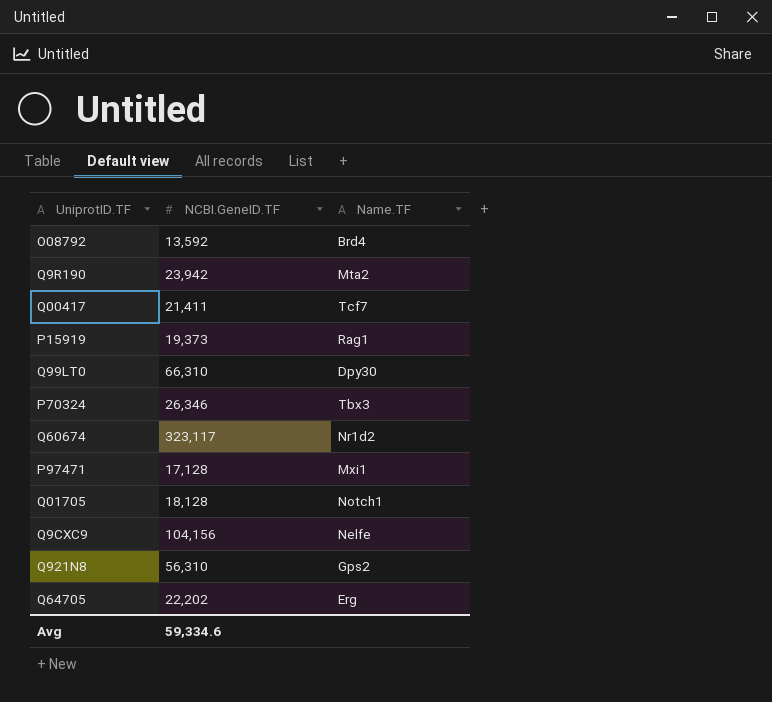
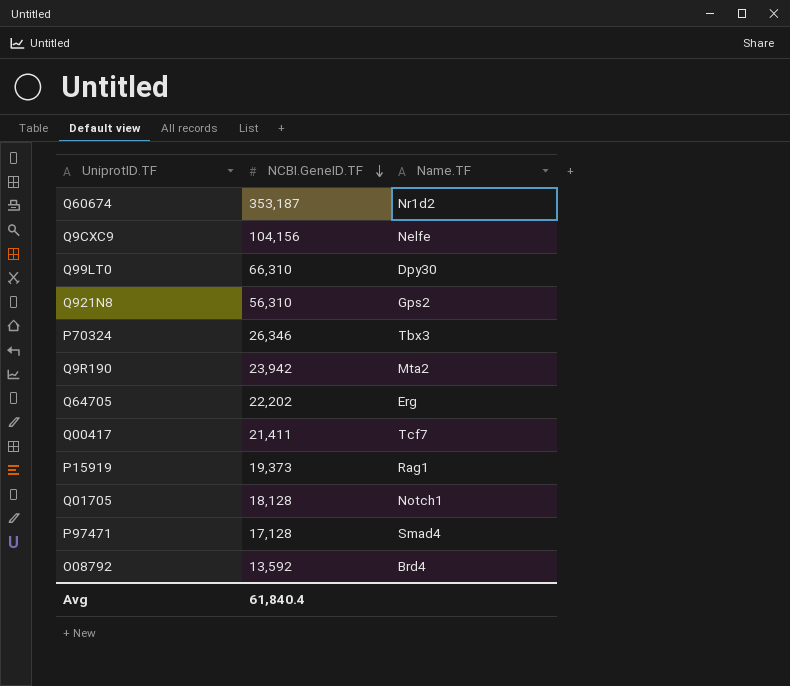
row order: none -> NCBI.GeneID.TF descending
Q60674 | NCBI.GeneID.TF: 323,117 -> 353,187
P97471 | Name.TF: Mxi1 -> Smad4
Avg | NCBI.GeneID.TF: 59,334.6 -> 61,840.4

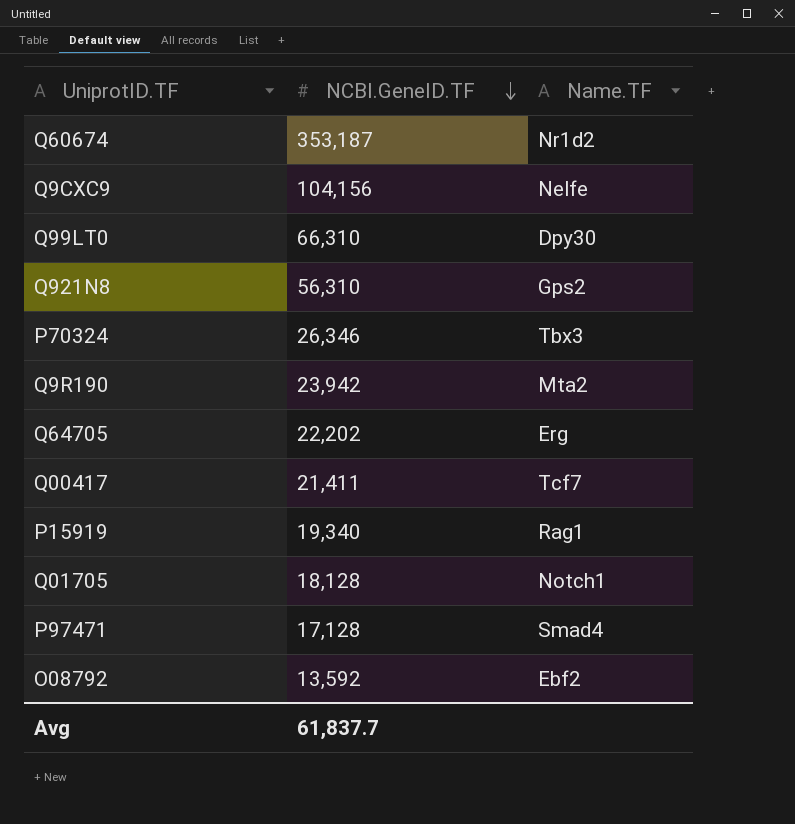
P15919 | NCBI.GeneID.TF: 19,373 -> 19,340
O08792 | Name.TF: Brd4 -> Ebf2
Avg | NCBI.GeneID.TF: 61,840.4 -> 61,837.7

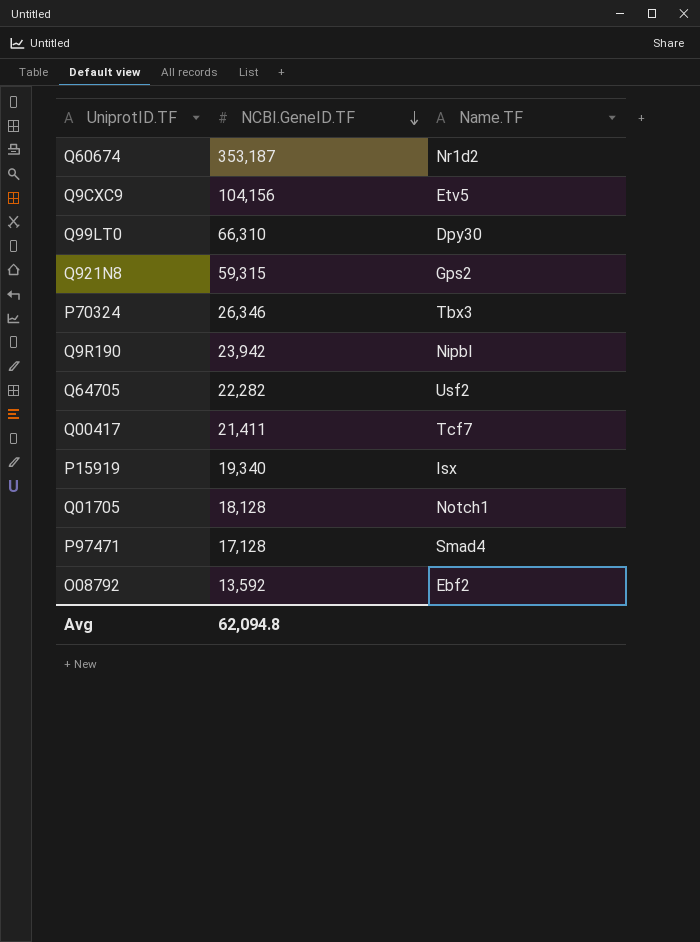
Q9CXC9 | Name.TF: Nelfe -> Etv5
Q921N8 | NCBI.GeneID.TF: 56,310 -> 59,315
Q9R190 | Name.TF: Mta2 -> Nipbl
Q64705 | NCBI.GeneID.TF: 22,202 -> 22,282
Q64705 | Name.TF: Erg -> Usf2
P15919 | Name.TF: Rag1 -> Isx
Avg | NCBI.GeneID.TF: 61,837.7 -> 62,094.8

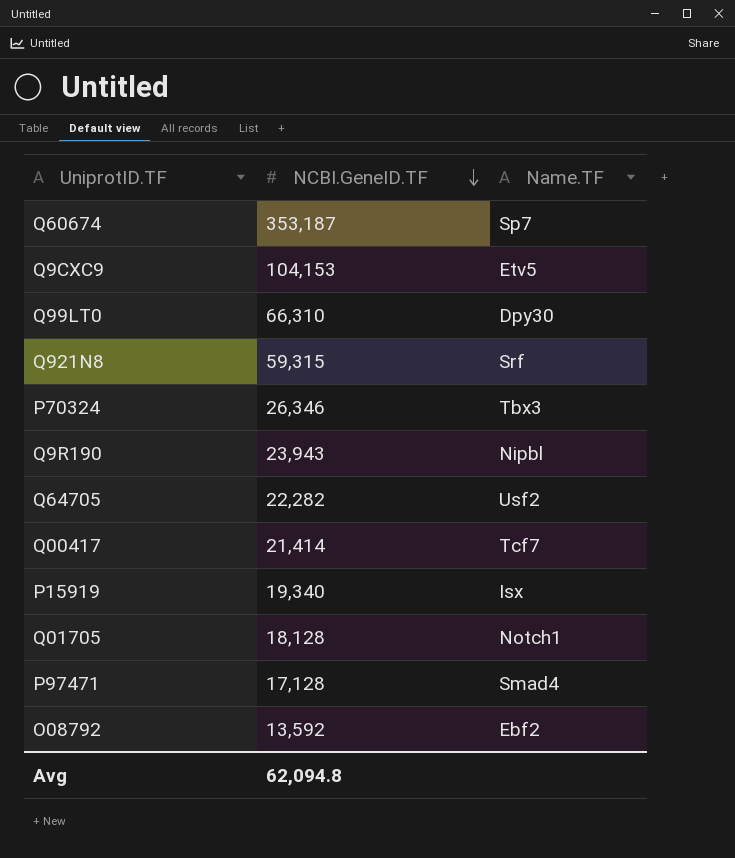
Q60674 | Name.TF: Nr1d2 -> Sp7
Q9CXC9 | NCBI.GeneID.TF: 104,156 -> 104,153
Q921N8 | Name.TF: Gps2 -> Srf
Q9R190 | NCBI.GeneID.TF: 23,942 -> 23,943
Q00417 | NCBI.GeneID.TF: 21,411 -> 21,414

